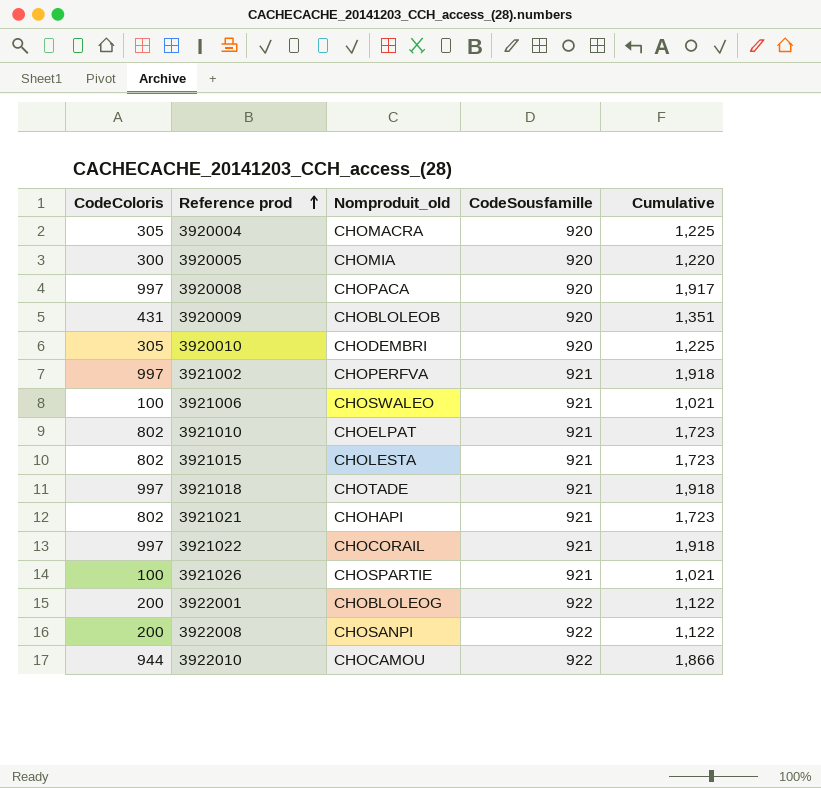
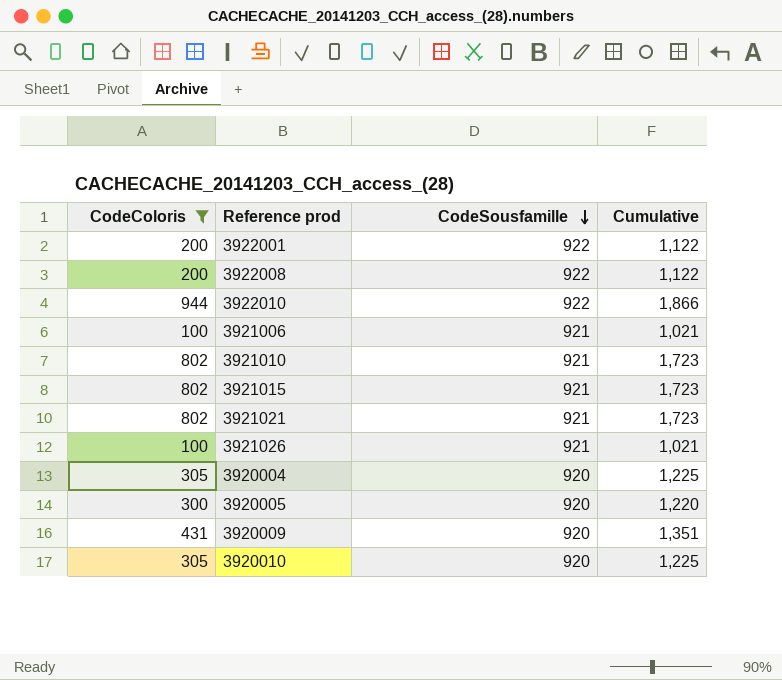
filter: none -> CodeColoris != 997
row order: Reference prod ascending -> CodeSousfamille descending
column Nomproduit_old | position: 3 -> none

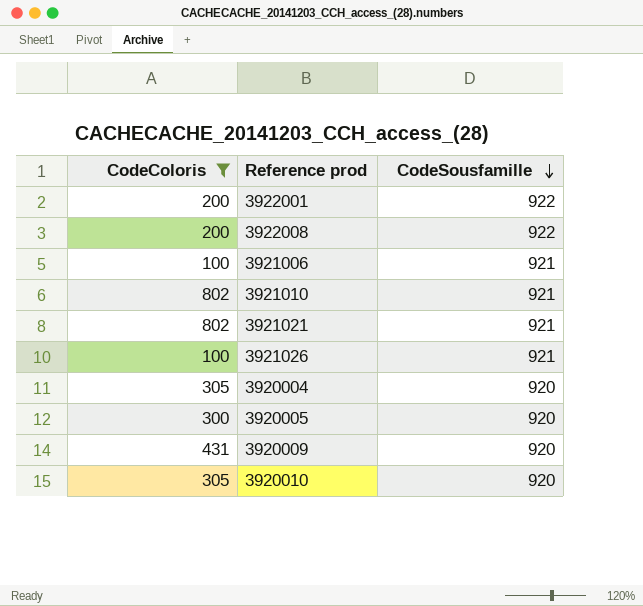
column Cumulative | formula: [CodeColoris] + [CodeSousfamille] -> none
row 3922010: 944 | 922 | 1,866 -> none
row 3921015: 802 | 921 | 1,723 -> none

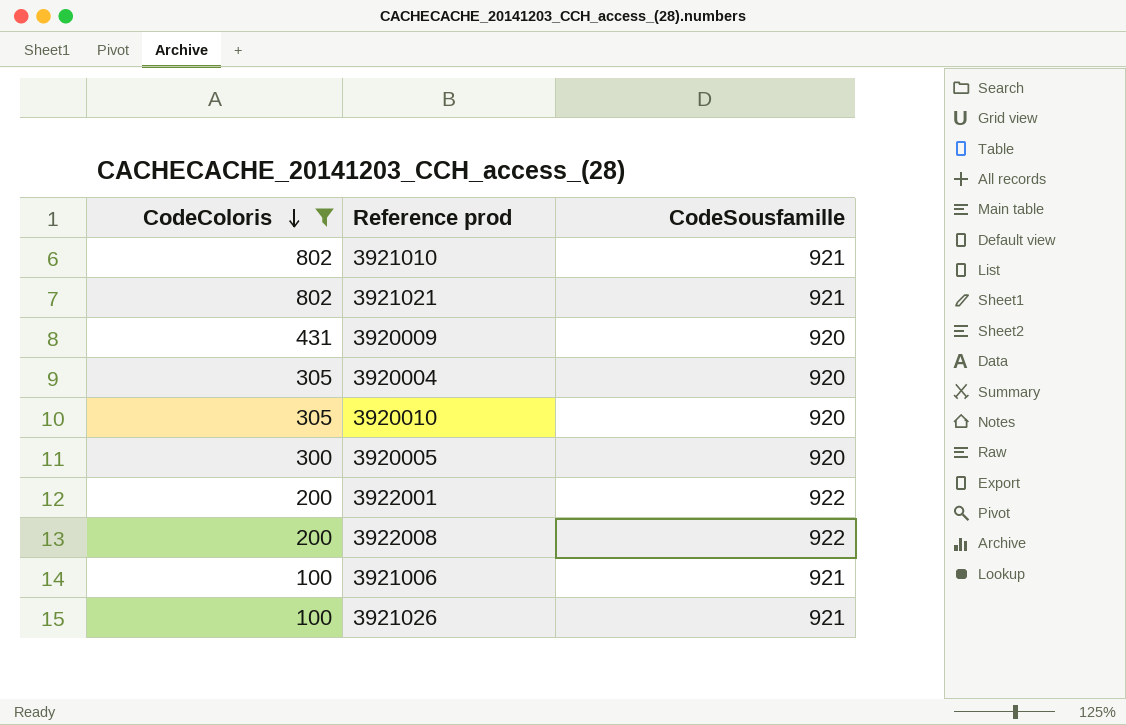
row order: CodeSousfamille descending -> CodeColoris descending

